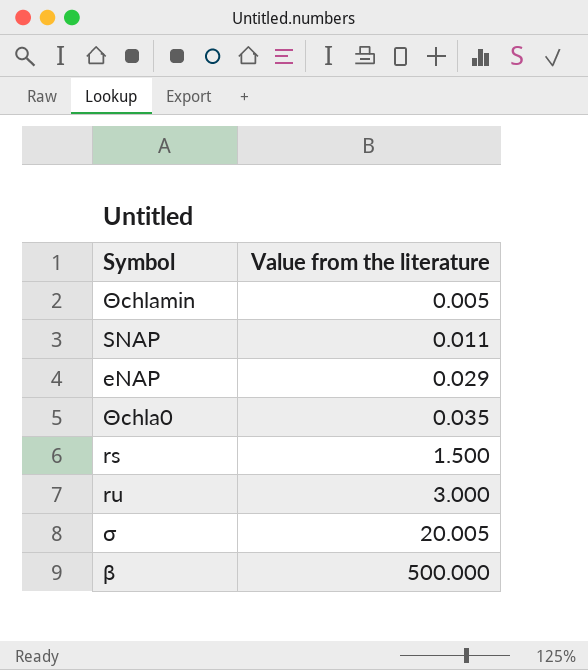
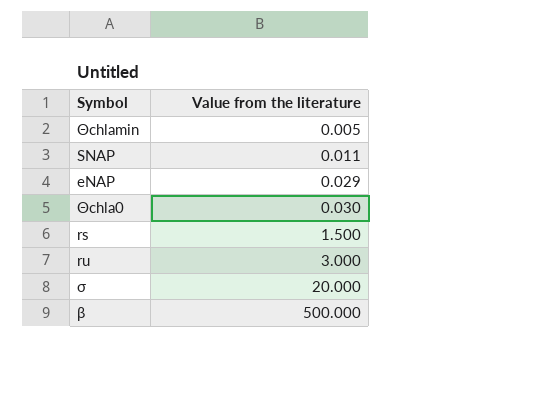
Θchla0 | Value from the literature: 0.035 -> 0.030
σ | Value from the literature: 20.005 -> 20.000

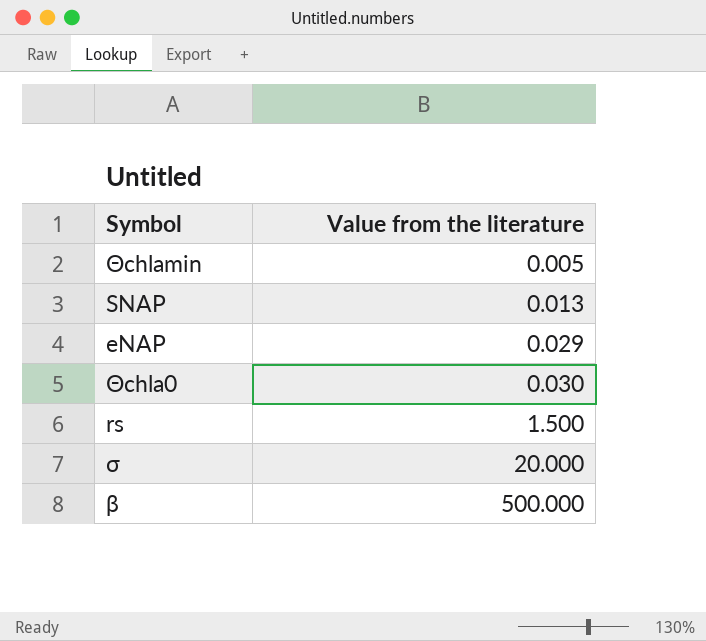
row ru: 3.000 -> none
SNAP | Value from the literature: 0.011 -> 0.013

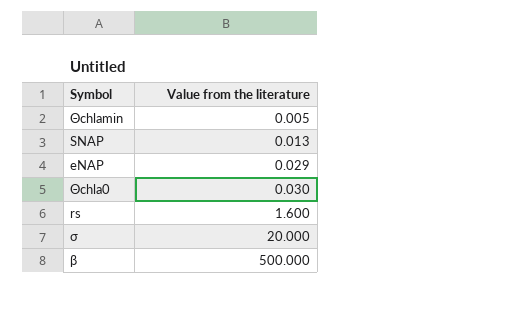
rs | Value from the literature: 1.500 -> 1.600

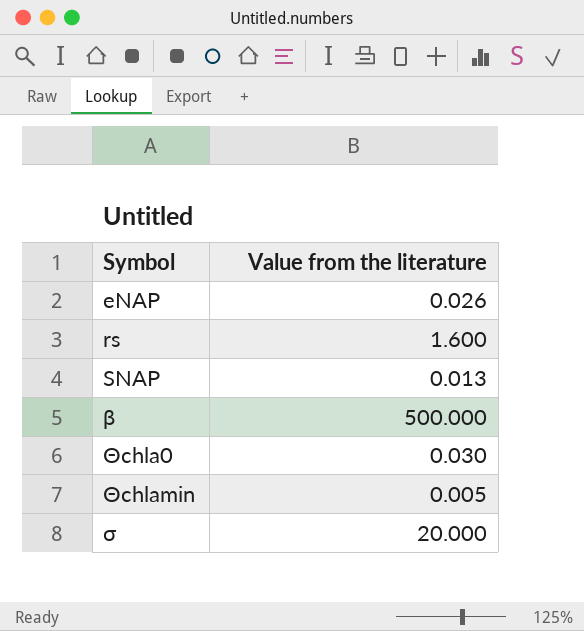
row order: Value from the literature ascending -> Symbol ascending
eNAP | Value from the literature: 0.029 -> 0.026

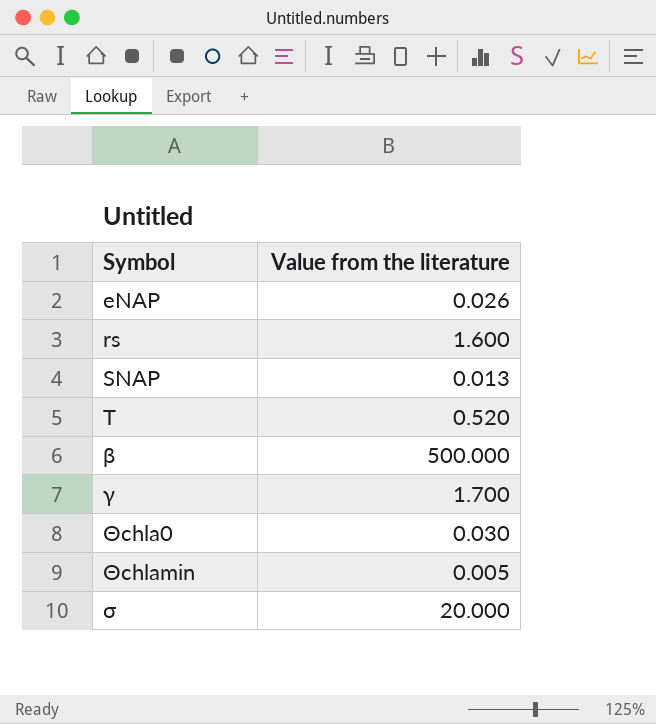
row T: none -> 0.520
row γ: none -> 1.700

